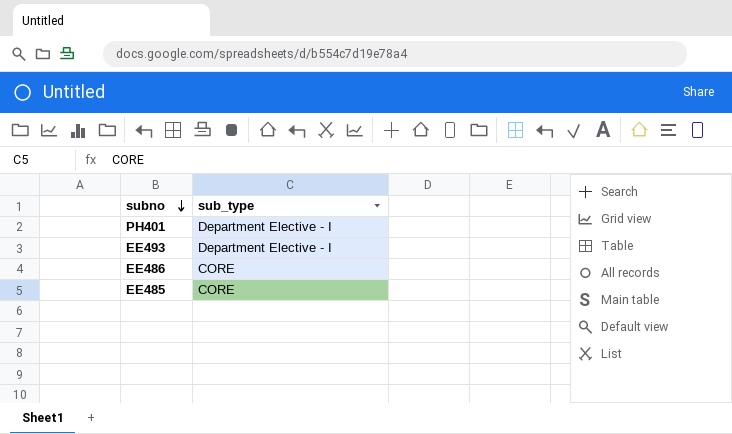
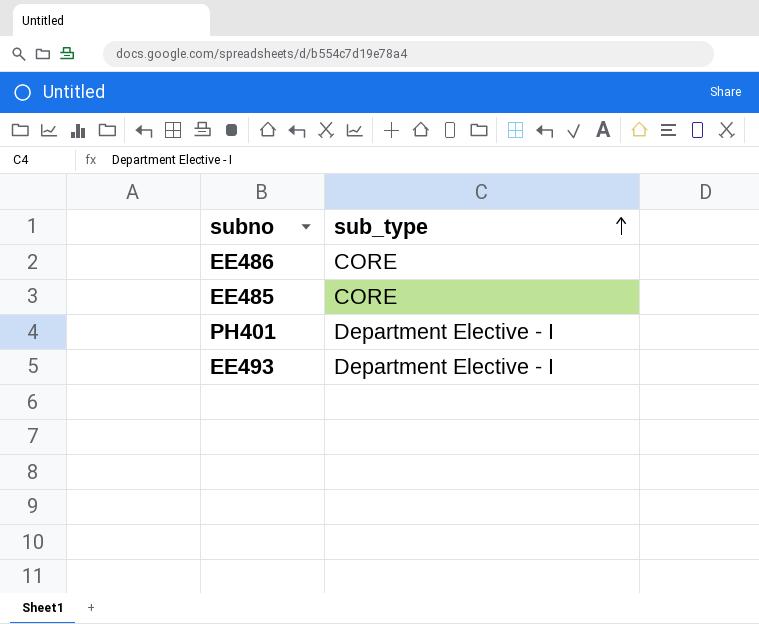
row order: subno descending -> sub_type ascending

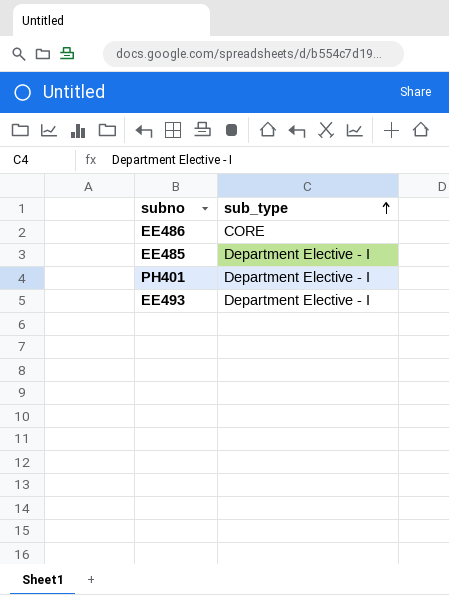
EE485 | sub_type: CORE -> Department Elective - I

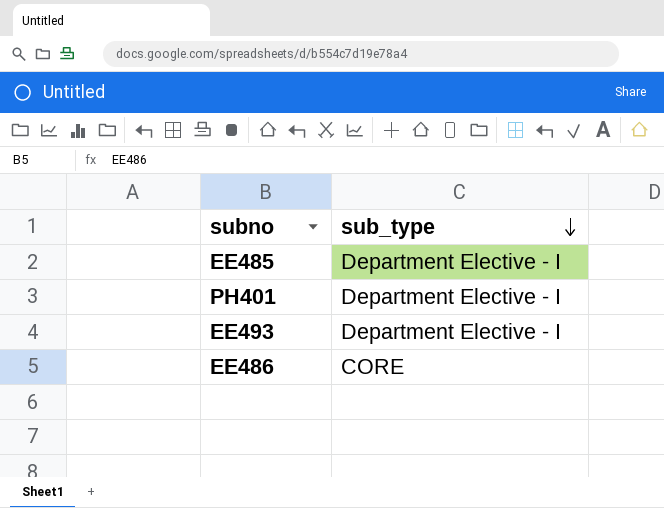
row order: sub_type ascending -> sub_type descending

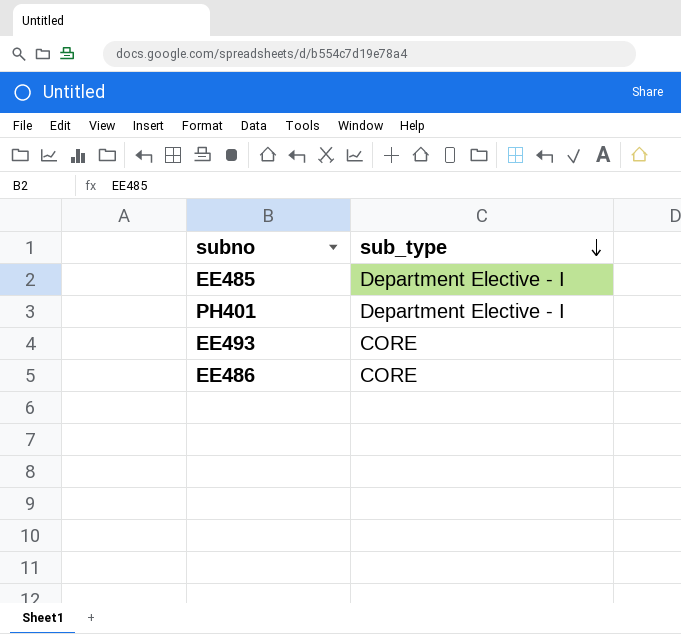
EE493 | sub_type: Department Elective - I -> CORE

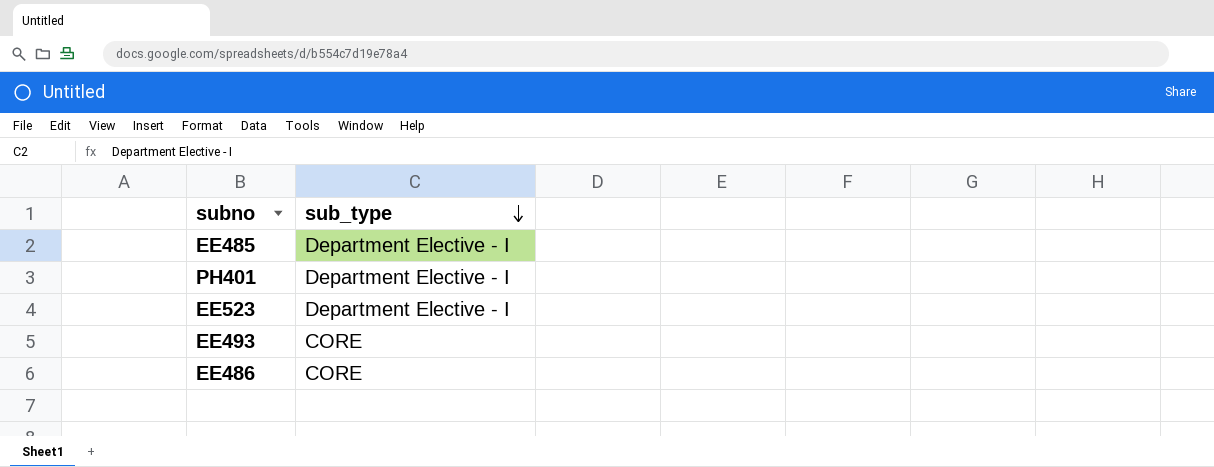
row EE523: none -> Department Elective - I

